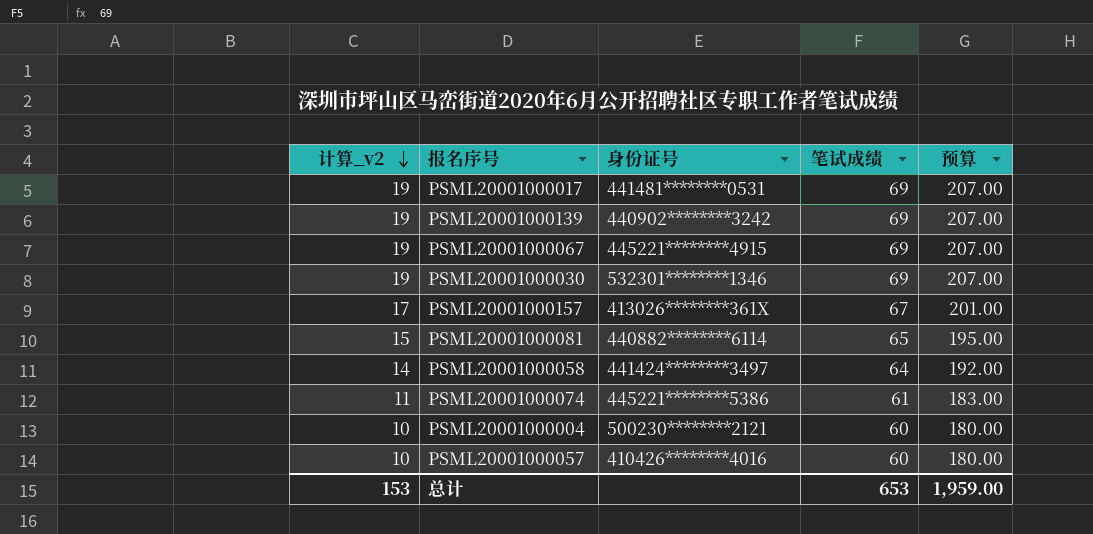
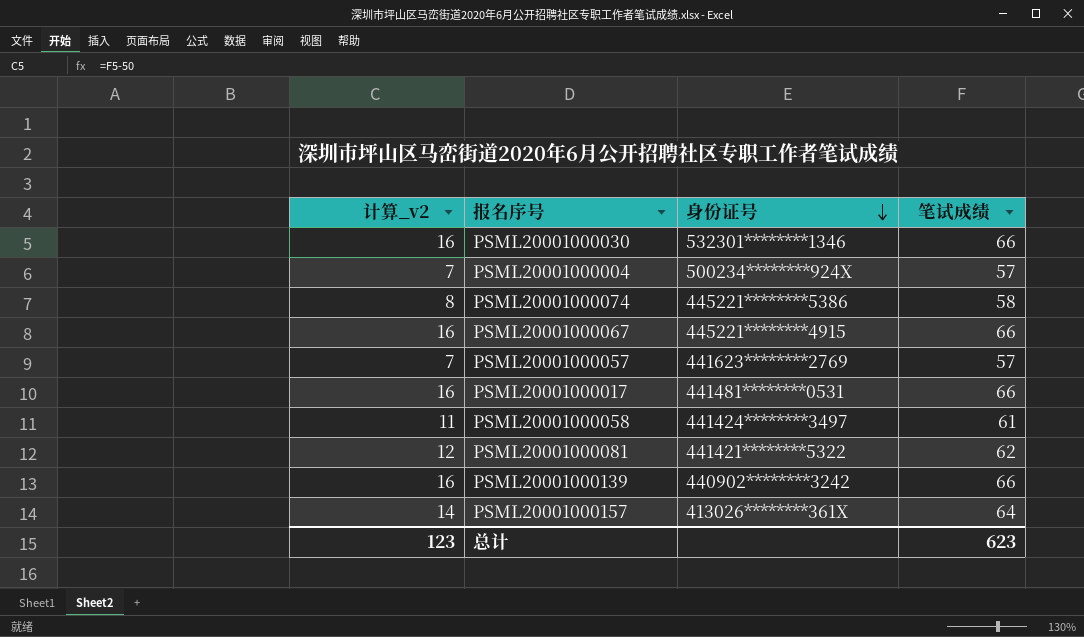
row order: 计算_v2 descending -> 身份证号 descending
column 预算 | formula: [笔试成绩] * 3 -> none
PSML20001000030 | 计算_v2: 19 -> 16
PSML20001000030 | 笔试成绩: 69 -> 66
PSML20001000004 | 计算_v2: 10 -> 7
PSML20001000004 | 身份证号: 500230********2121 -> 500234********924X
PSML20001000004 | 笔试成绩: 60 -> 57
PSML20001000074 | 计算_v2: 11 -> 8
PSML20001000074 | 笔试成绩: 61 -> 58
PSML20001000067 | 计算_v2: 19 -> 16
PSML20001000067 | 笔试成绩: 69 -> 66
PSML20001000057 | 计算_v2: 10 -> 7
PSML20001000057 | 身份证号: 410426********4016 -> 441623********2769
PSML20001000057 | 笔试成绩: 60 -> 57
PSML20001000017 | 计算_v2: 19 -> 16
PSML20001000017 | 笔试成绩: 69 -> 66
PSML20001000058 | 计算_v2: 14 -> 11
PSML20001000058 | 笔试成绩: 64 -> 61
PSML20001000081 | 计算_v2: 15 -> 12
PSML20001000081 | 身份证号: 440882********6114 -> 441421********5322
PSML20001000081 | 笔试成绩: 65 -> 62
PSML20001000139 | 计算_v2: 19 -> 16
PSML20001000139 | 笔试成绩: 69 -> 66
PSML20001000157 | 计算_v2: 17 -> 14
PSML20001000157 | 笔试成绩: 67 -> 64
总计 | 计算_v2: 153 -> 123
总计 | 笔试成绩: 653 -> 623

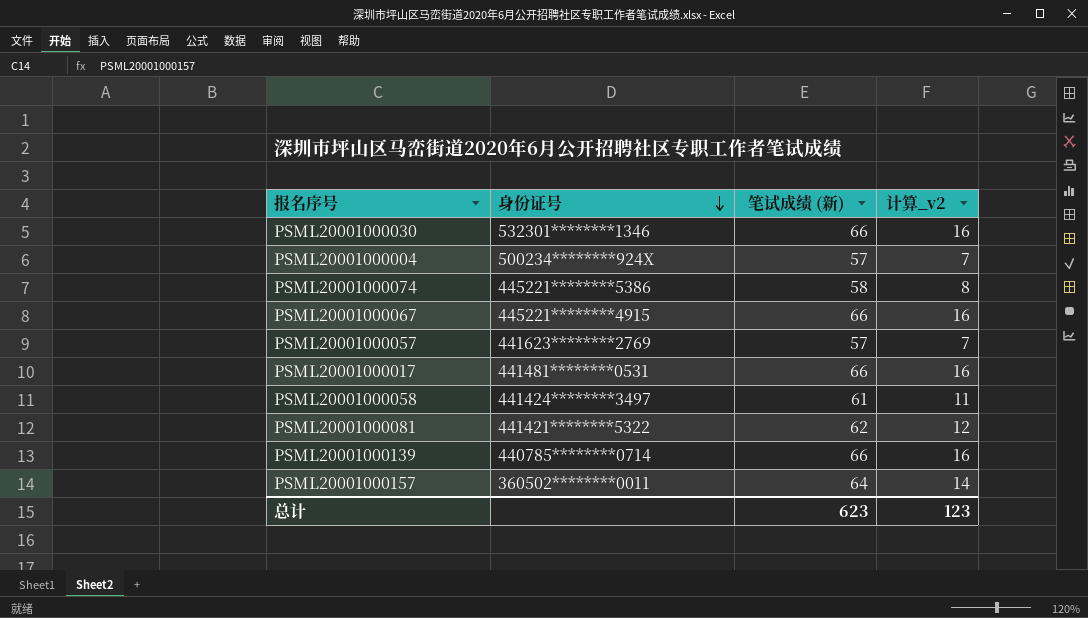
column name: 笔试成绩 -> 笔试成绩 (新)
column 计算_v2 | position: 1 -> 4
PSML20001000139 | 身份证号: 440902********3242 -> 440785********0714
PSML20001000157 | 身份证号: 413026********361X -> 360502********0011

